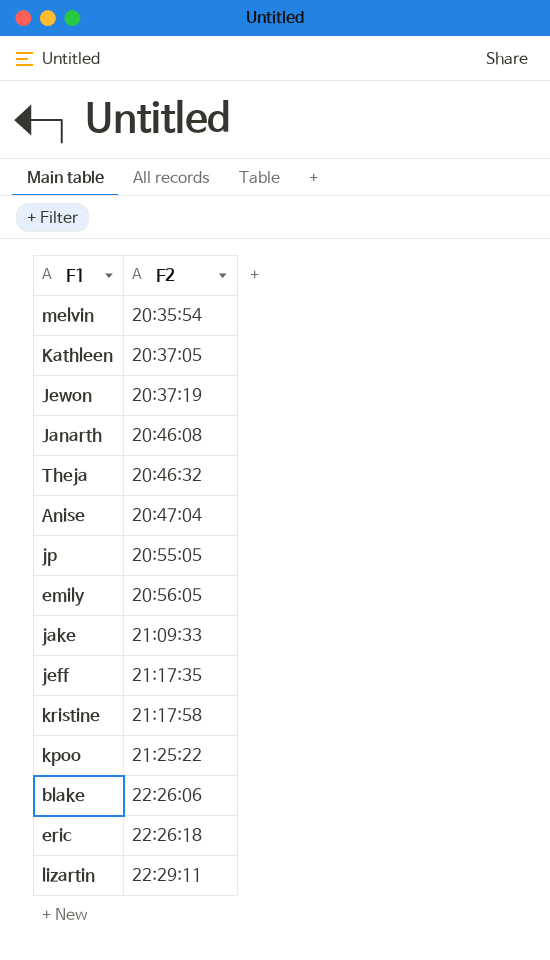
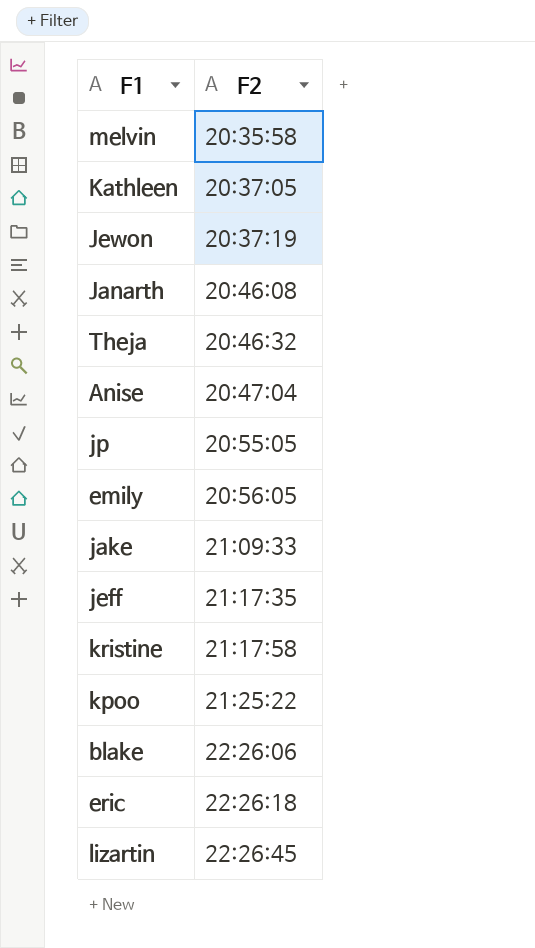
melvin | F2: 20:35:54 -> 20:35:58
lizartin | F2: 22:29:11 -> 22:26:45

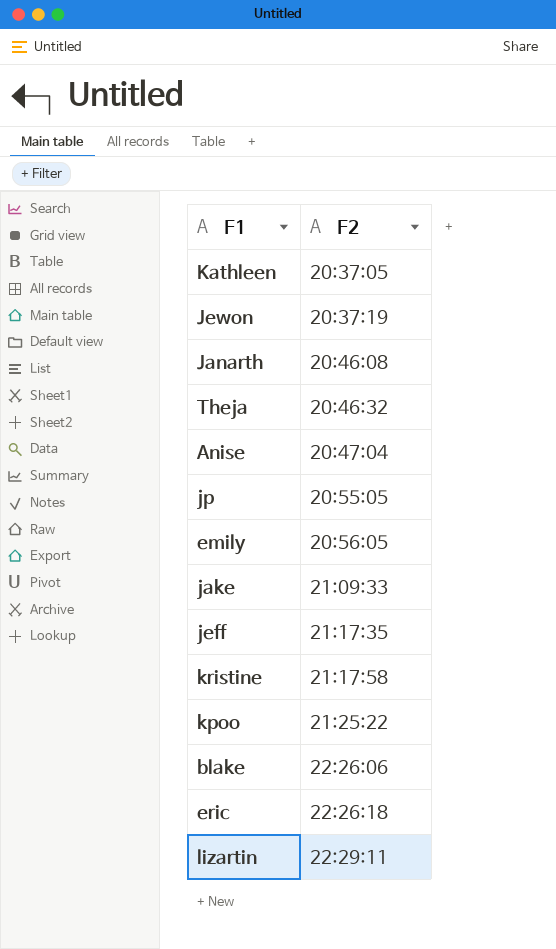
row melvin: 20:35:58 -> none
lizartin | F2: 22:26:45 -> 22:29:11

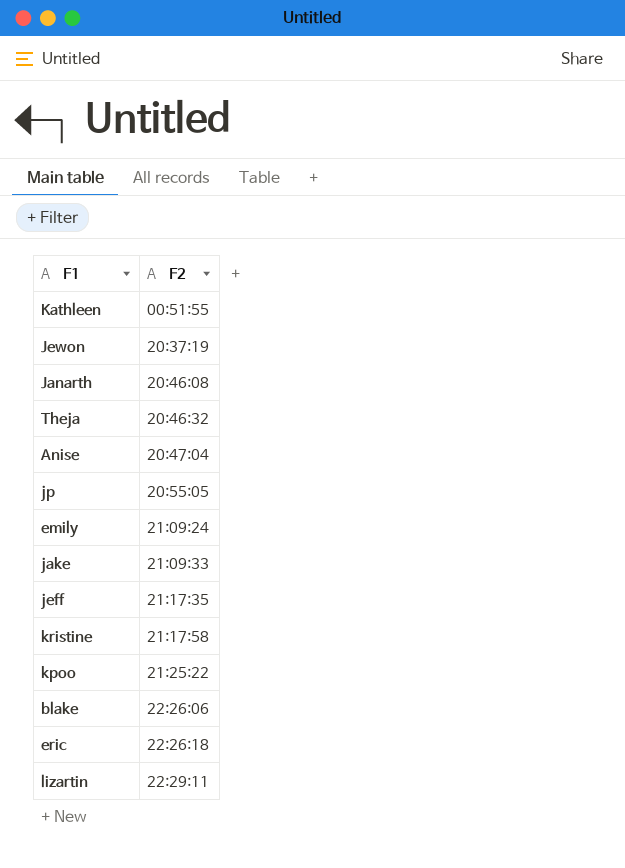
Kathleen | F2: 20:37:05 -> 00:51:55
emily | F2: 20:56:05 -> 21:09:24

